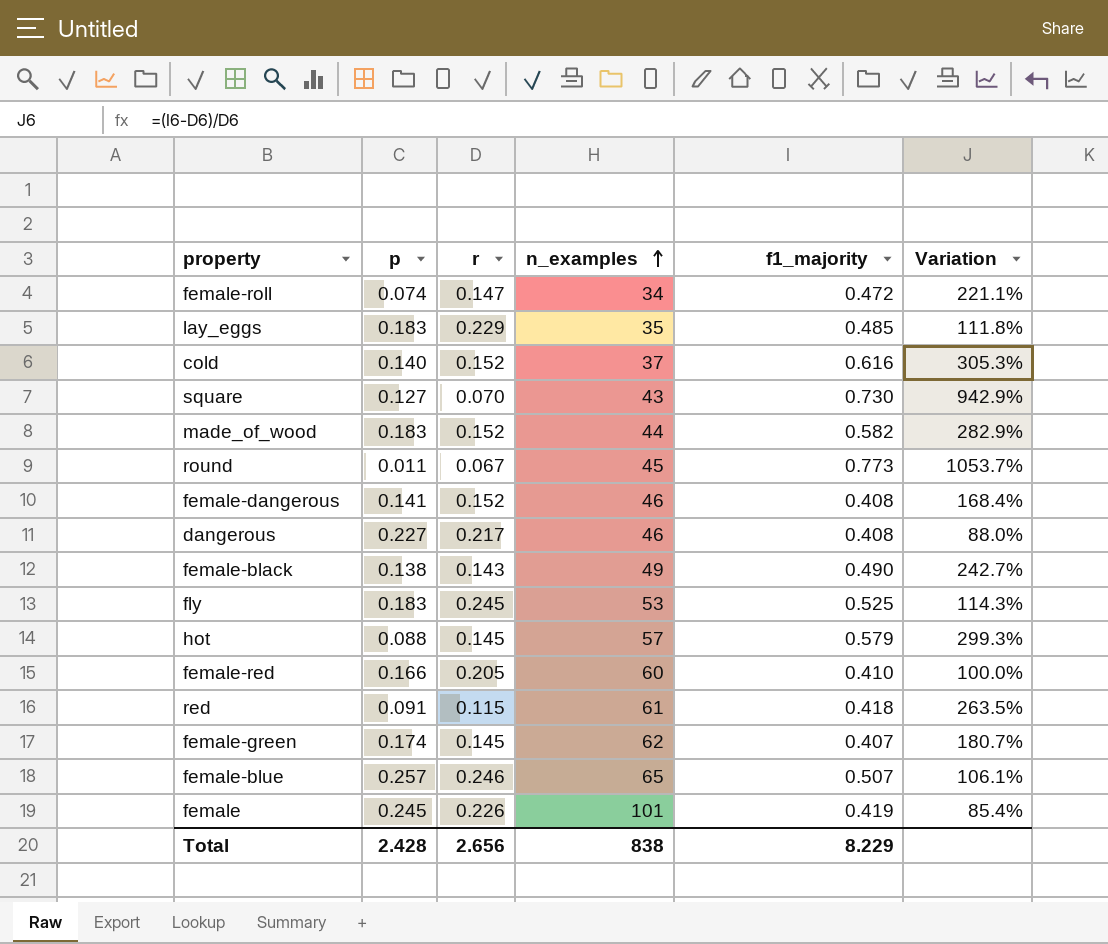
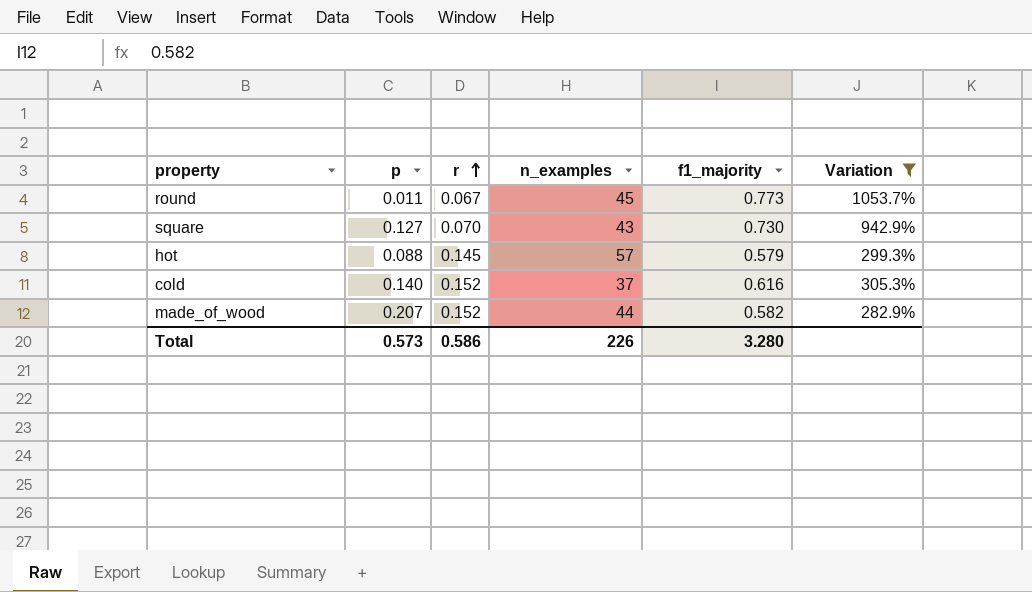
filter: none -> Variation >= 282.9%
row order: n_examples ascending -> r ascending
made_of_wood | p: 0.183 -> 0.207
Total | p: 2.428 -> 0.573
Total | r: 2.656 -> 0.586
Total | n_examples: 838 -> 226
Total | f1_majority: 8.229 -> 3.280

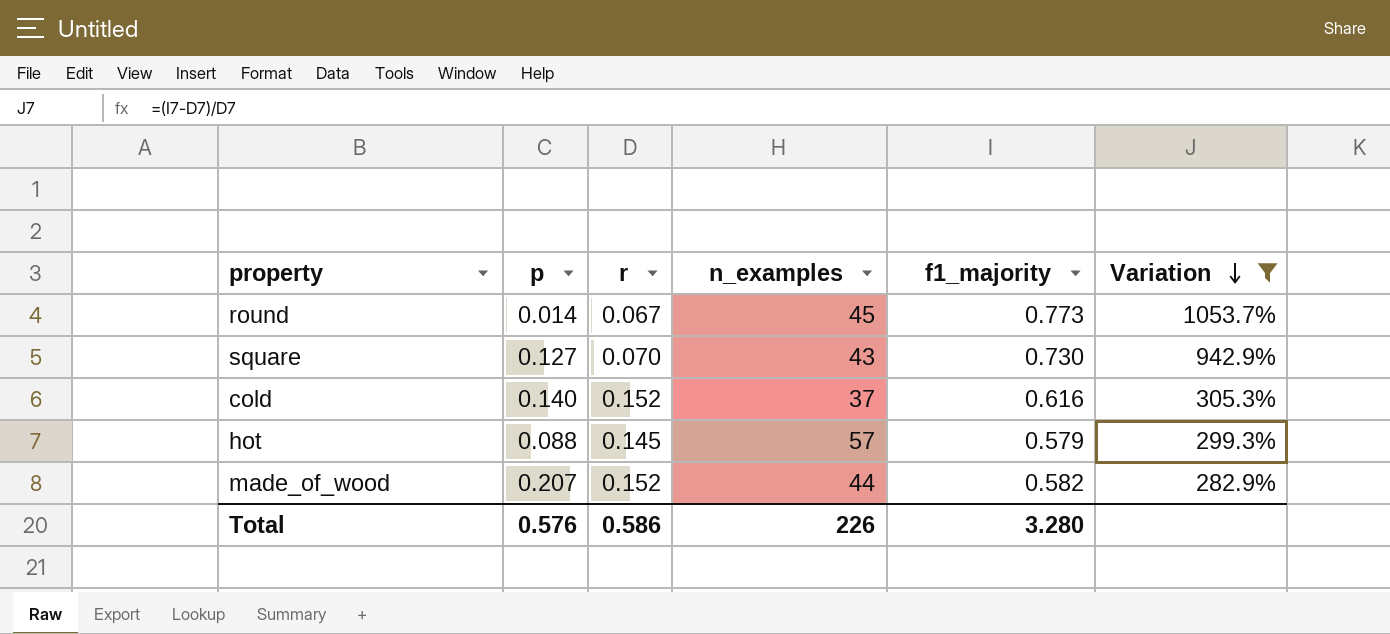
row order: r ascending -> Variation descending
round | p: 0.011 -> 0.014
Total | p: 0.573 -> 0.576

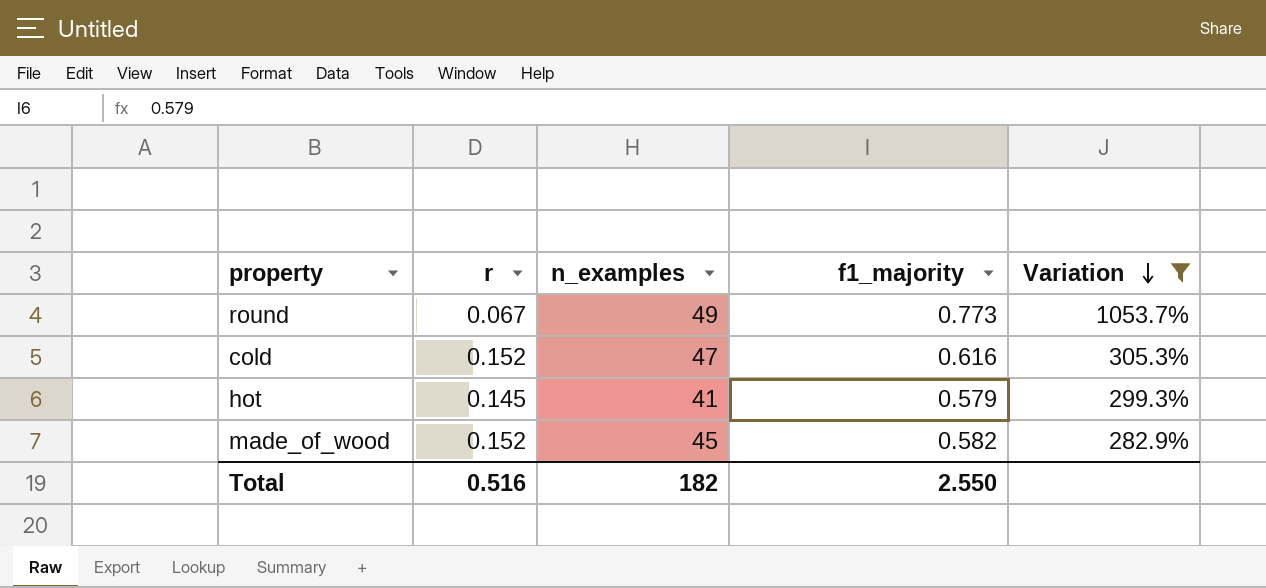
column p | position: 2 -> none
row square: 0.127 | 0.070 | 43 | 0.730 | 942.9% -> none
round | n_examples: 45 -> 49
cold | n_examples: 37 -> 47
hot | n_examples: 57 -> 41
made_of_wood | n_examples: 44 -> 45
Total | r: 0.586 -> 0.516
Total | n_examples: 226 -> 182
Total | f1_majority: 3.280 -> 2.550

